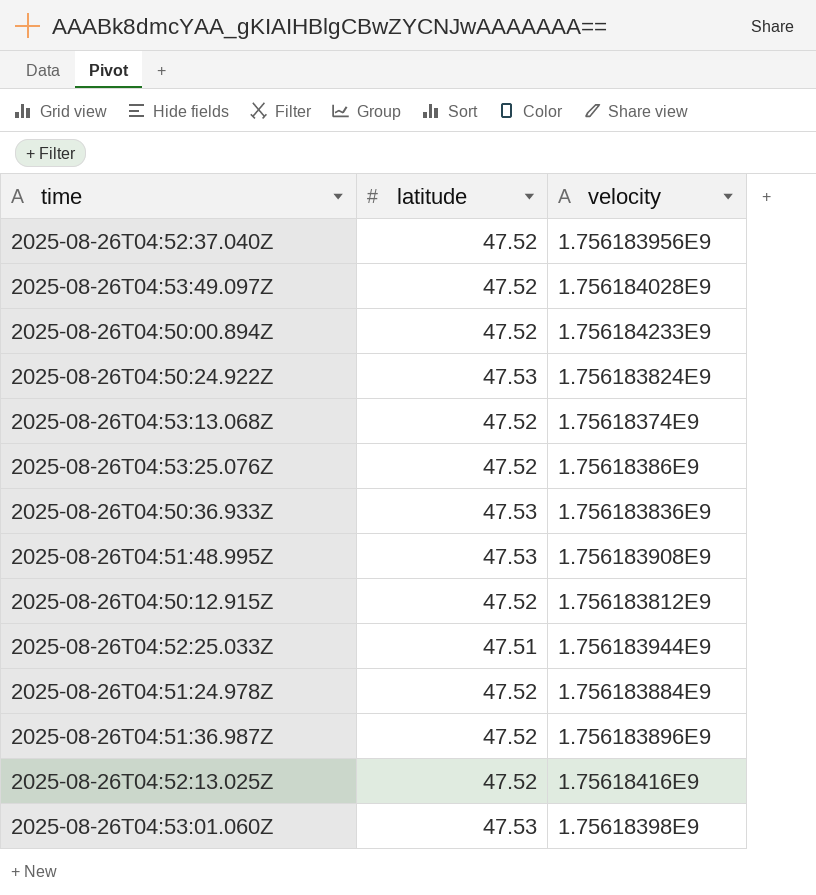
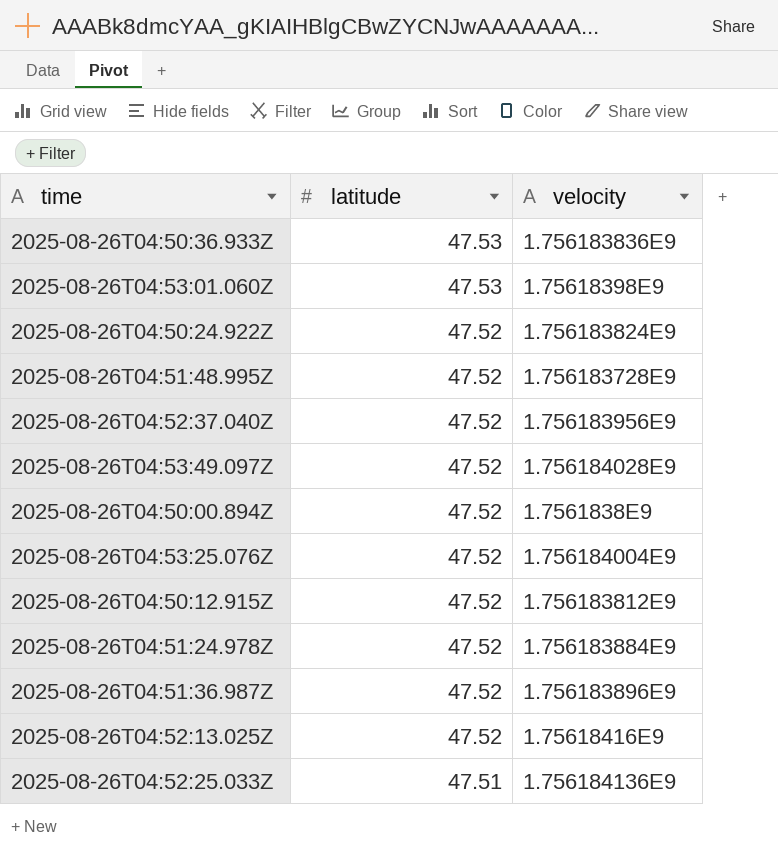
row order: none -> latitude descending
row 2025-08-26T04:53:13.068Z: 47.52 | 1.75618374E9 -> none
2025-08-26T04:50:24.922Z | latitude: 47.53 -> 47.52
2025-08-26T04:51:48.995Z | latitude: 47.53 -> 47.52
2025-08-26T04:51:48.995Z | velocity: 1.756183908E9 -> 1.756183728E9
2025-08-26T04:50:00.894Z | velocity: 1.756184233E9 -> 1.7561838E9
2025-08-26T04:53:25.076Z | velocity: 1.75618386E9 -> 1.756184004E9
2025-08-26T04:52:25.033Z | velocity: 1.756183944E9 -> 1.756184136E9

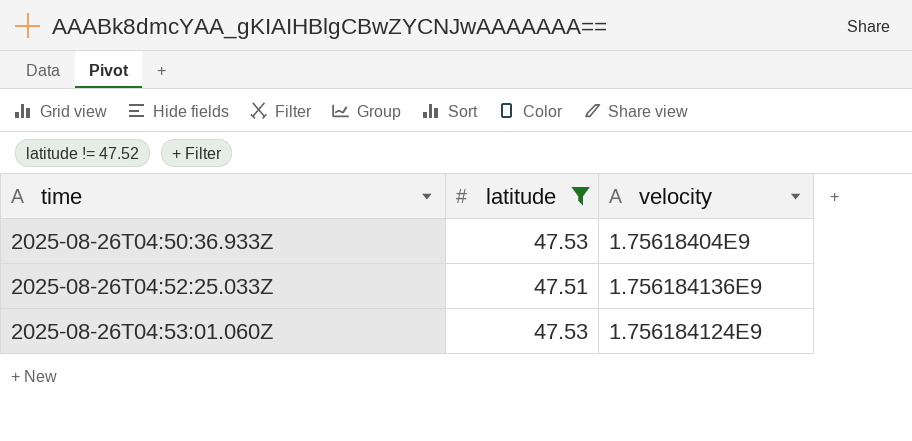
filter: none -> latitude != 47.52
row order: latitude descending -> time ascending
2025-08-26T04:50:36.933Z | velocity: 1.756183836E9 -> 1.75618404E9
2025-08-26T04:53:01.060Z | velocity: 1.75618398E9 -> 1.756184124E9

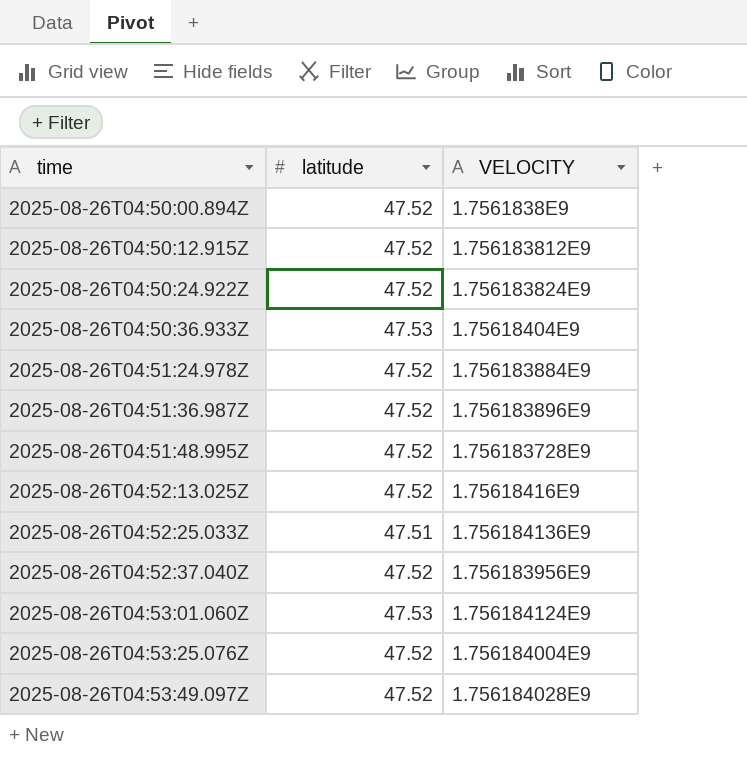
filter: latitude != 47.52 -> none
column name: velocity -> VELOCITY

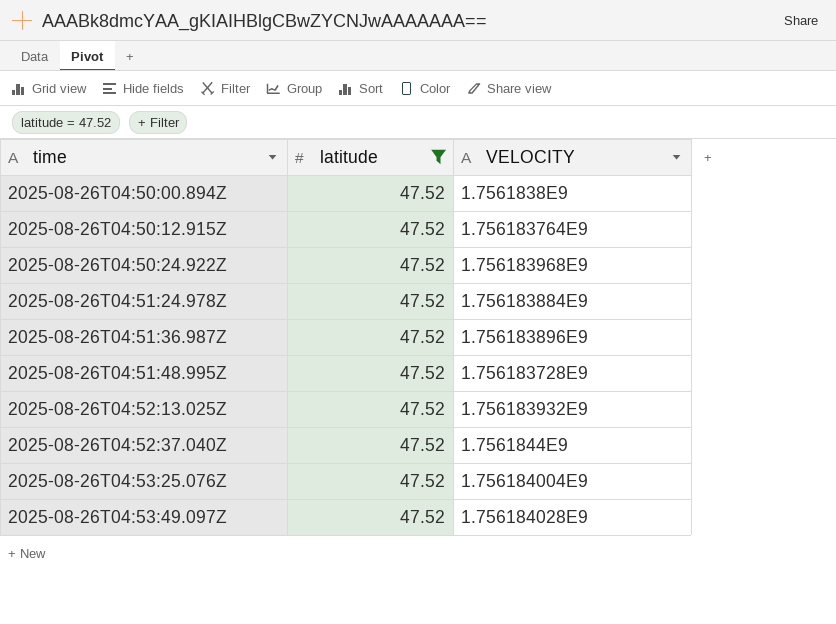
filter: none -> latitude = 47.52
2025-08-26T04:50:12.915Z | VELOCITY: 1.756183812E9 -> 1.756183764E9
2025-08-26T04:50:24.922Z | VELOCITY: 1.756183824E9 -> 1.756183968E9
2025-08-26T04:52:13.025Z | VELOCITY: 1.75618416E9 -> 1.756183932E9
2025-08-26T04:52:37.040Z | VELOCITY: 1.756183956E9 -> 1.7561844E9

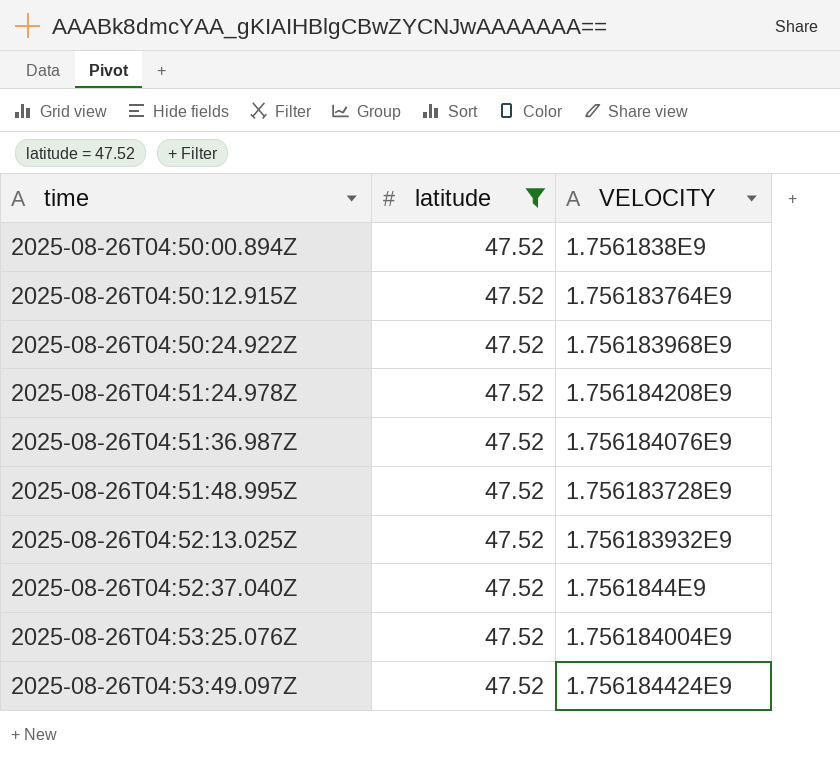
2025-08-26T04:51:24.978Z | VELOCITY: 1.756183884E9 -> 1.756184208E9
2025-08-26T04:51:36.987Z | VELOCITY: 1.756183896E9 -> 1.756184076E9
2025-08-26T04:53:49.097Z | VELOCITY: 1.756184028E9 -> 1.756184424E9

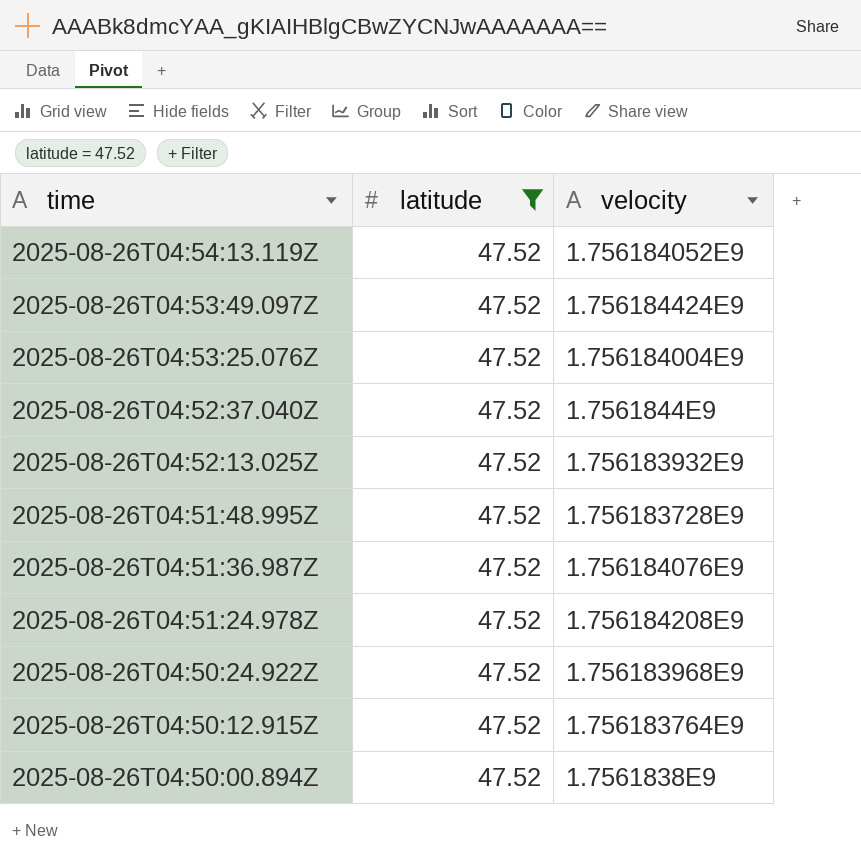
row order: time ascending -> time descending
column name: VELOCITY -> velocity
row 2025-08-26T04:54:13.119Z: none -> 47.52 | 1.756184052E9

